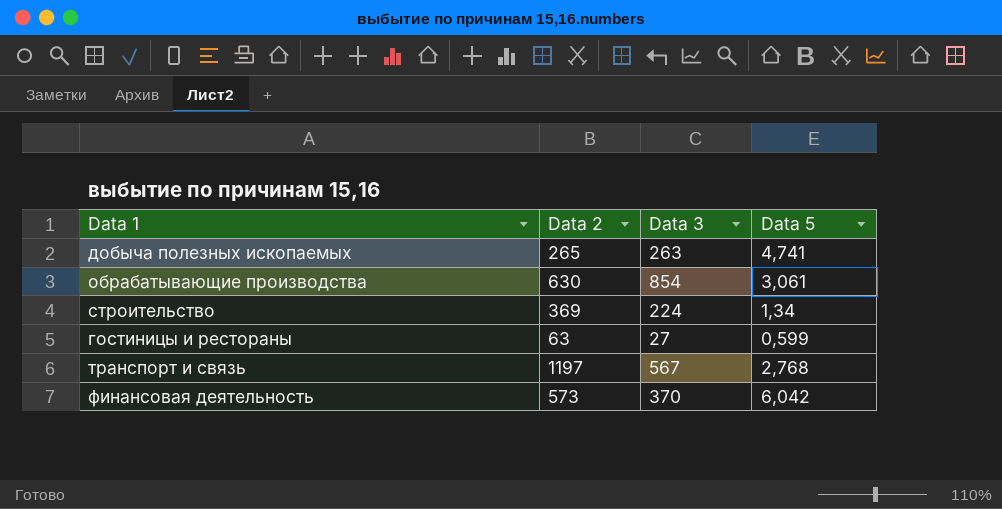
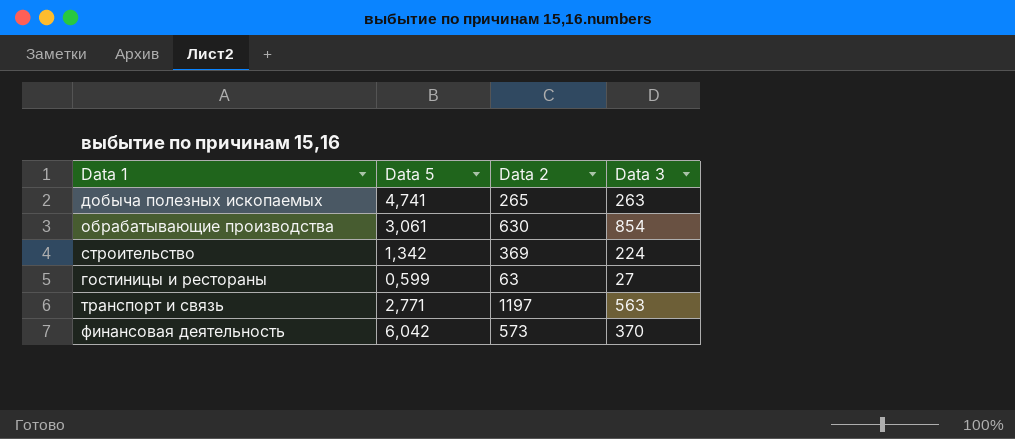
column Data 5 | position: 4 -> 2
строительство | Data 5: 1,34 -> 1,342
транспорт и связь | Data 5: 2,768 -> 2,771
транспорт и связь | Data 3: 567 -> 563

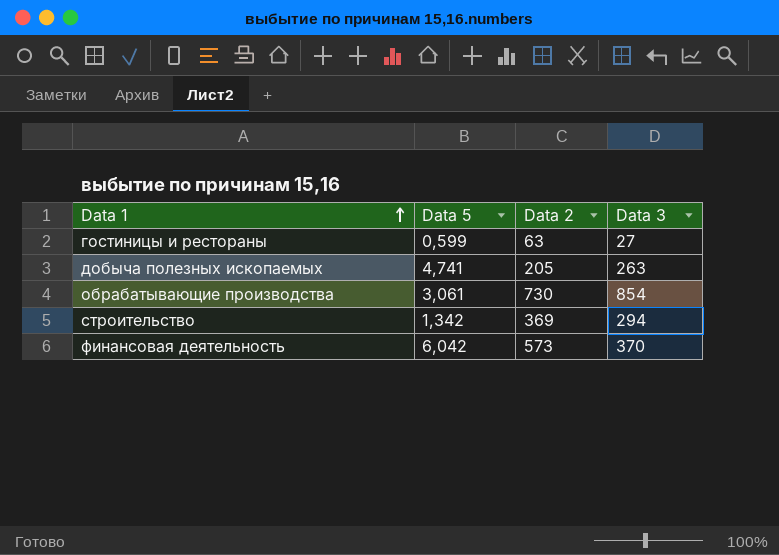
row order: none -> Data 1 ascending
row транспорт и связь: 2,771 | 1197 | 563 -> none
добыча полезных ископаемых | Data 2: 265 -> 205
обрабатывающие производства | Data 2: 630 -> 730
строительство | Data 3: 224 -> 294

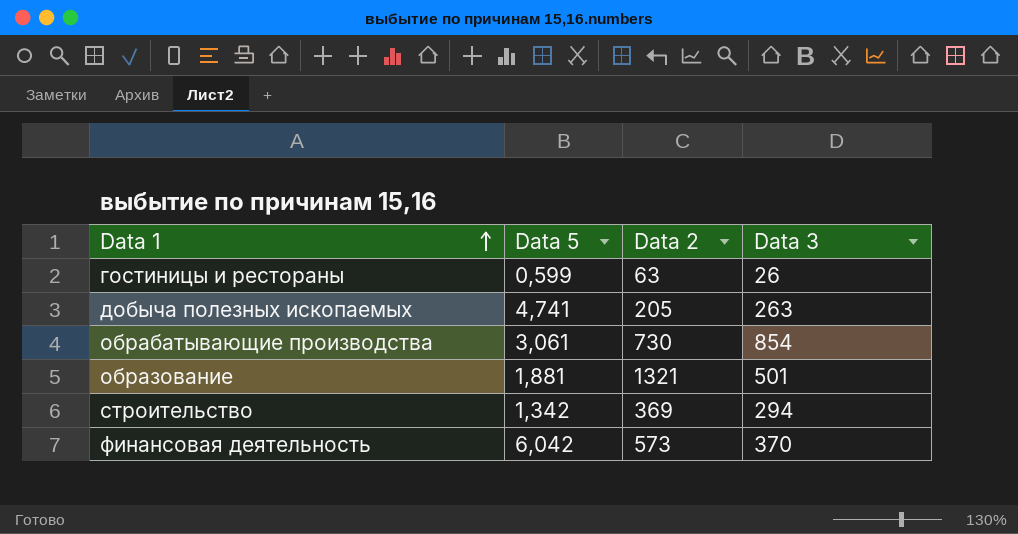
гостиницы и рестораны | Data 3: 27 -> 26
row образование: none -> 1,881 | 1321 | 501

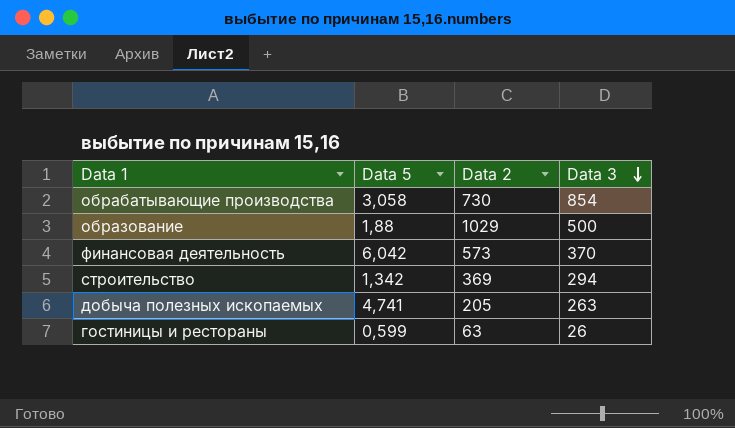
row order: Data 1 ascending -> Data 3 descending
обрабатывающие производства | Data 5: 3,061 -> 3,058
образование | Data 5: 1,881 -> 1,88
образование | Data 2: 1321 -> 1029
образование | Data 3: 501 -> 500

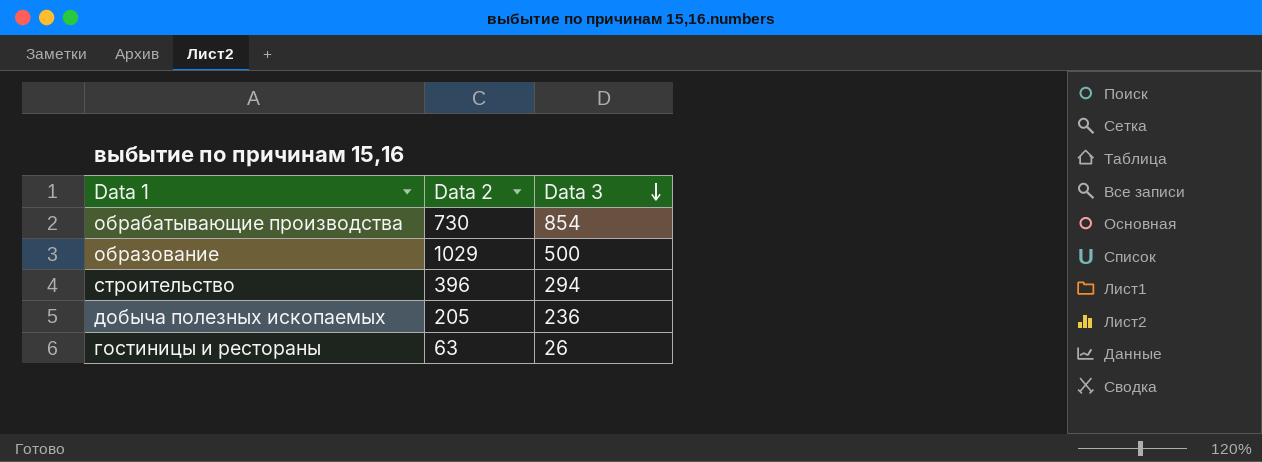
column Data 5 | position: 2 -> none
row финансовая деятельность: 6,042 | 573 | 370 -> none
строительство | Data 2: 369 -> 396
добыча полезных ископаемых | Data 3: 263 -> 236

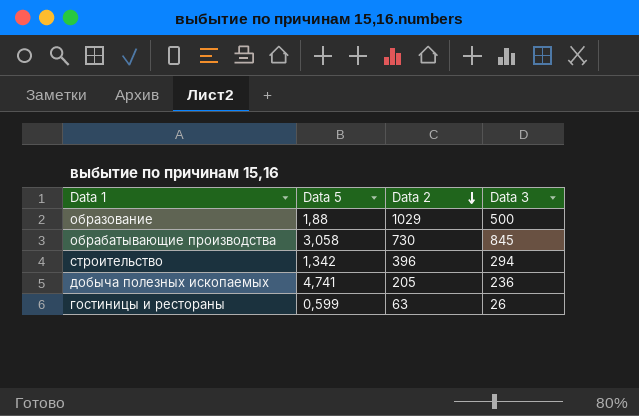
row order: Data 3 descending -> Data 2 descending
column Data 5 | position: none -> 2
обрабатывающие производства | Data 3: 854 -> 845

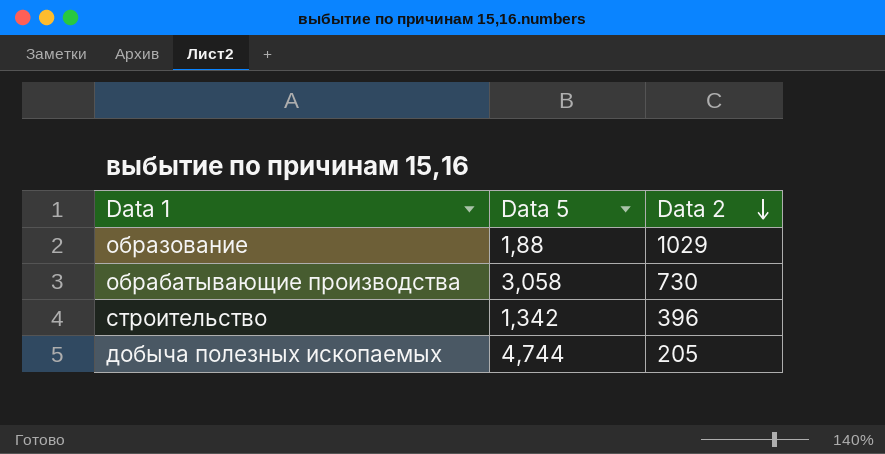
column Data 3 | position: 4 -> none
row гостиницы и рестораны: 0,599 | 63 | 26 -> none
добыча полезных ископаемых | Data 5: 4,741 -> 4,744

